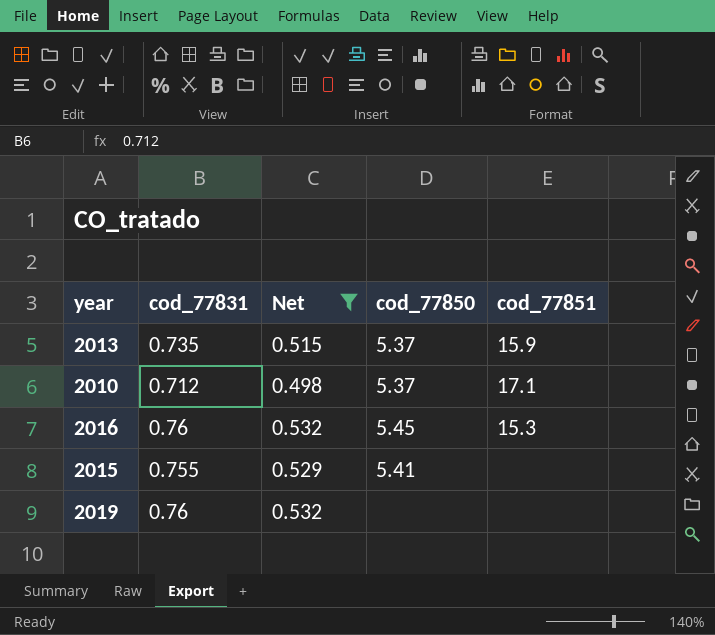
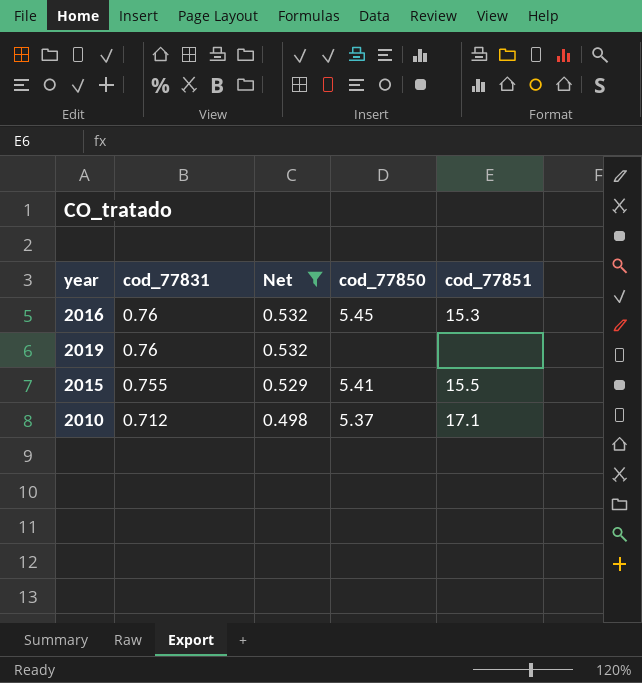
row order: none -> cod_77831 descending
row 2013: 0.735 | 0.515 | 5.37 | 15.9 -> none
2015 | cod_77851: none -> 15.5

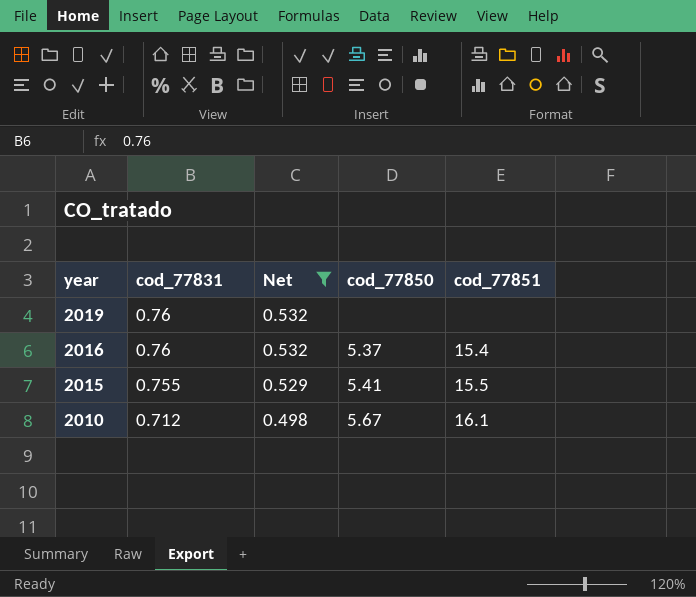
row order: cod_77831 descending -> year descending
2016 | cod_77850: 5.45 -> 5.37
2016 | cod_77851: 15.3 -> 15.4
2010 | cod_77850: 5.37 -> 5.67
2010 | cod_77851: 17.1 -> 16.1

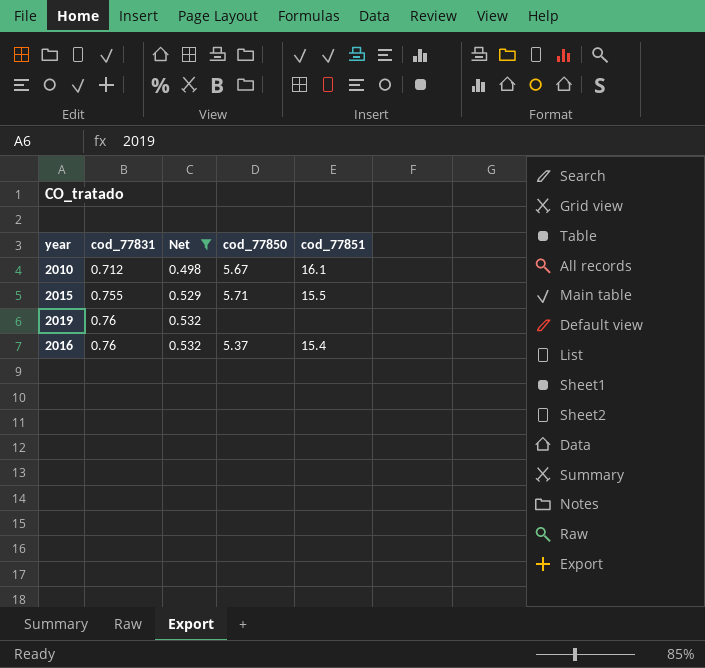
row order: year descending -> cod_77831 ascending
2015 | cod_77850: 5.41 -> 5.71

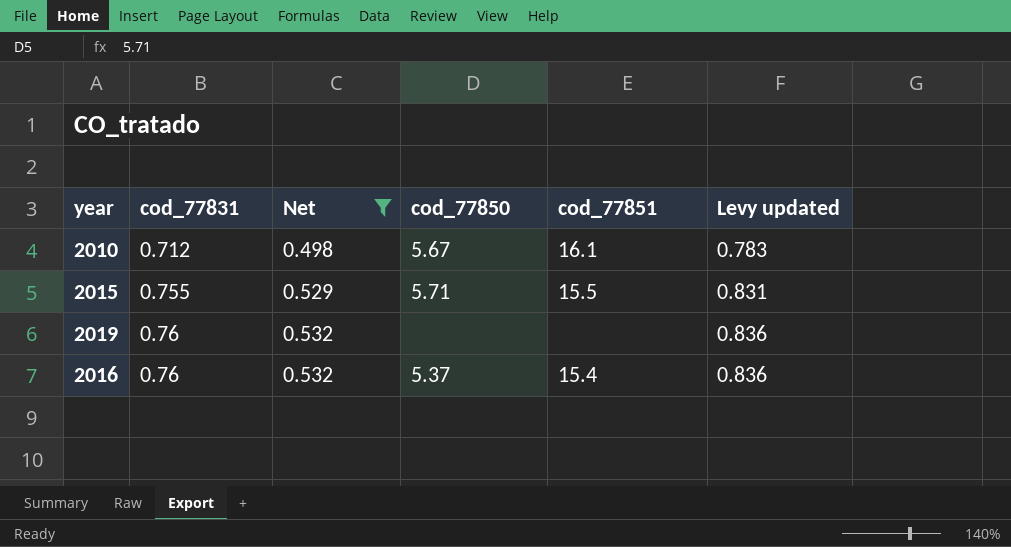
column Levy updated | formula: none -> [cod_77831] * 1.1

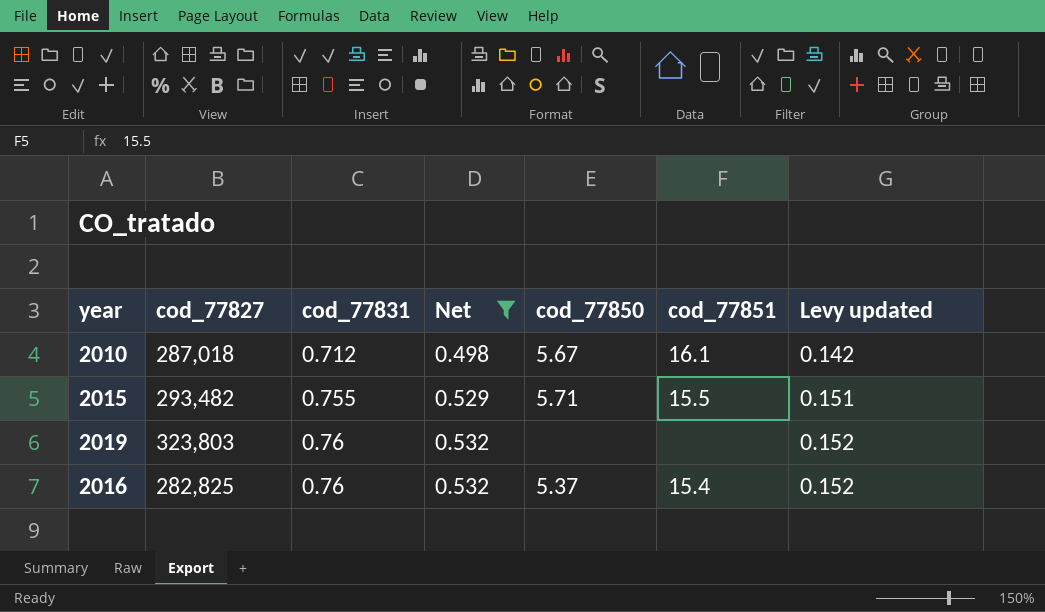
column cod_77827 | position: none -> 2
column Levy updated | formula: [cod_77831] * 1.1 -> [cod_77831] * 0.2

